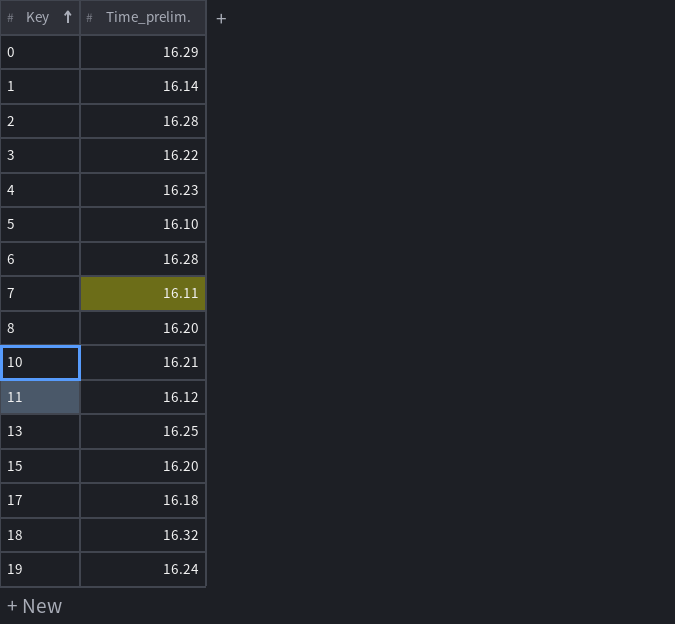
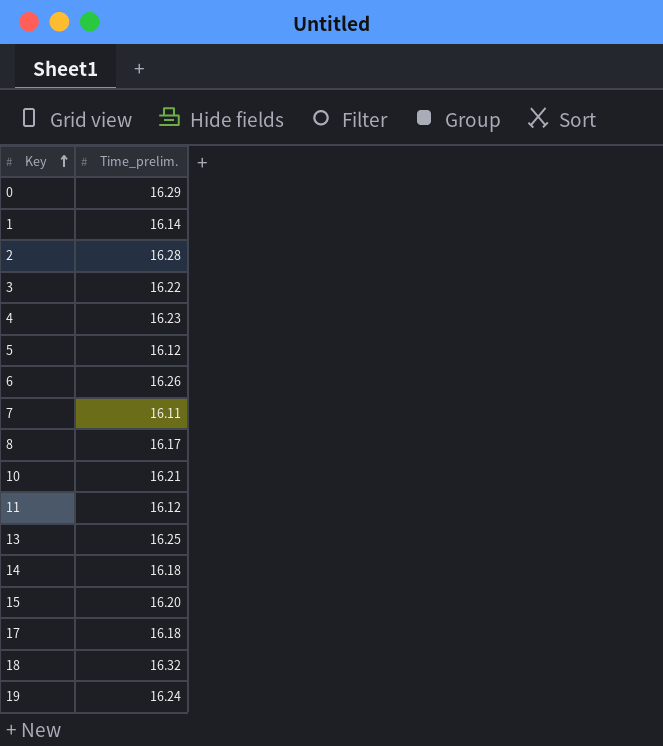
5 | Time_prelim.: 16.10 -> 16.12
6 | Time_prelim.: 16.28 -> 16.26
8 | Time_prelim.: 16.20 -> 16.17
row 14: none -> 16.18

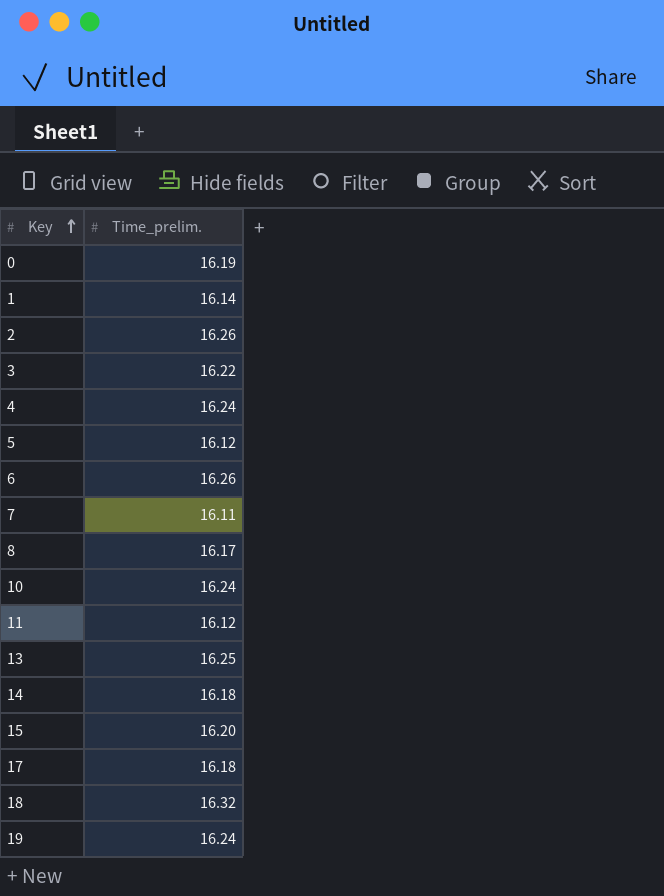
0 | Time_prelim.: 16.29 -> 16.19
2 | Time_prelim.: 16.28 -> 16.26
4 | Time_prelim.: 16.23 -> 16.24
10 | Time_prelim.: 16.21 -> 16.24

